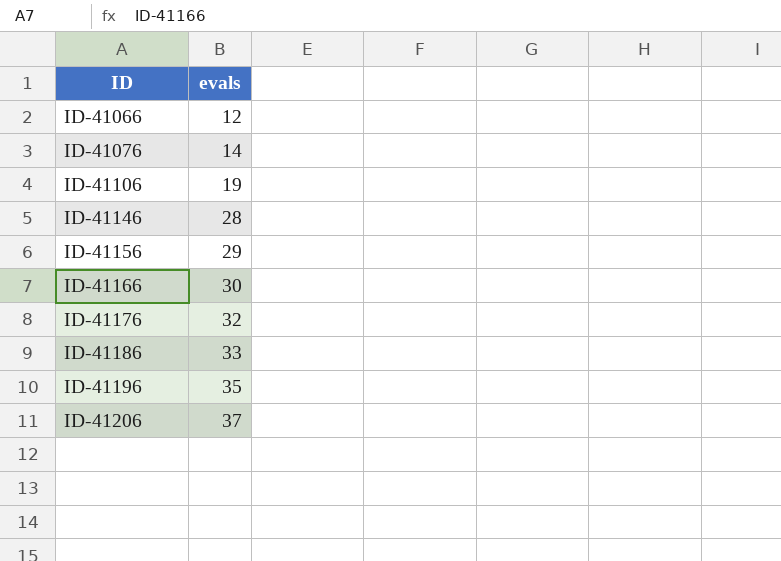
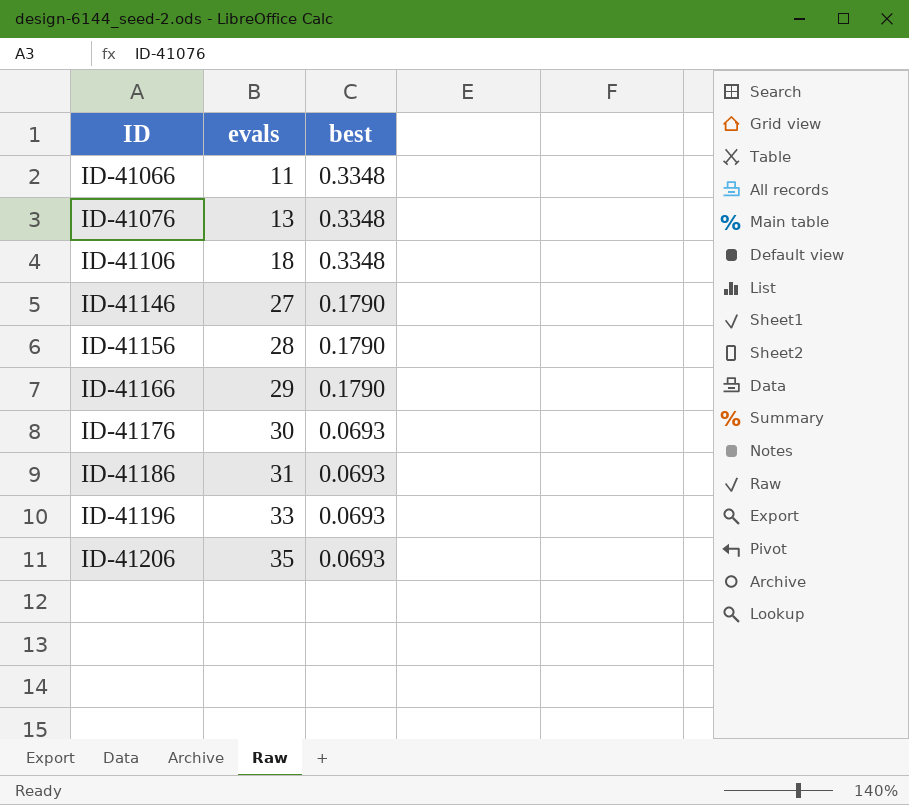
column best | position: none -> 3
ID-41066 | evals: 12 -> 11
ID-41076 | evals: 14 -> 13
ID-41106 | evals: 19 -> 18
ID-41146 | evals: 28 -> 27
ID-41156 | evals: 29 -> 28
ID-41166 | evals: 30 -> 29
ID-41176 | evals: 32 -> 30
ID-41186 | evals: 33 -> 31
ID-41196 | evals: 35 -> 33
ID-41206 | evals: 37 -> 35

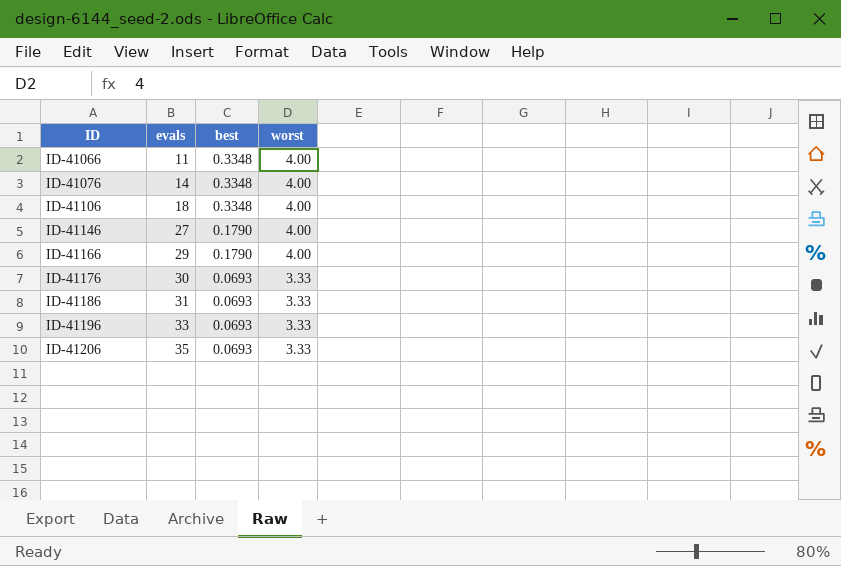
column worst | position: none -> 4
row ID-41156: 28 | 0.1790 -> none
ID-41076 | evals: 13 -> 14

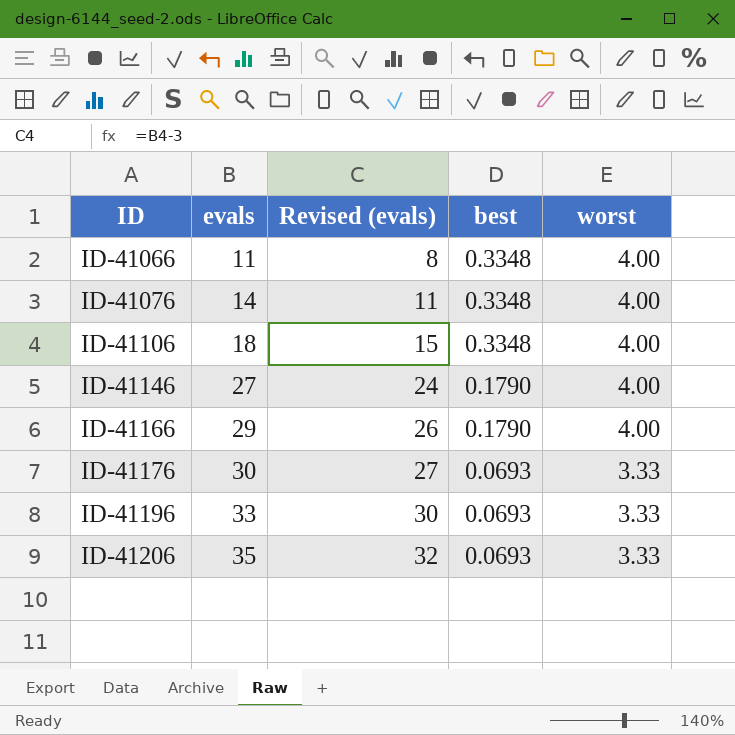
column Revised (evals) | formula: none -> [evals] - 3
row ID-41186: 31 | 0.0693 | 3.33 -> none

